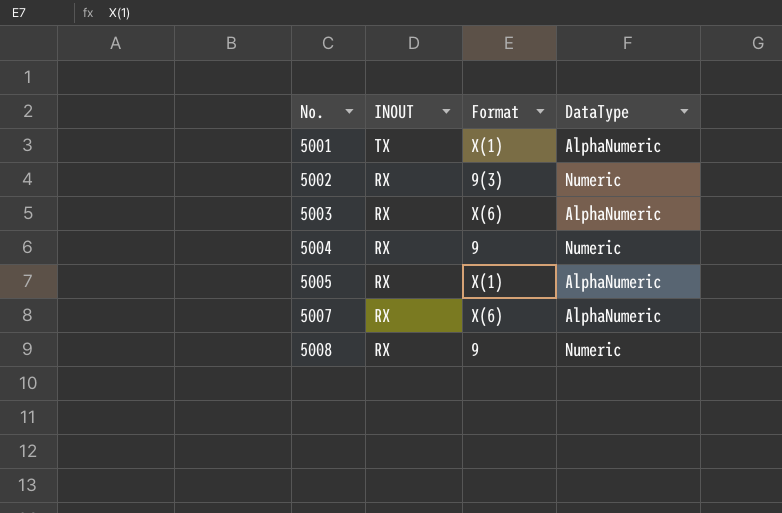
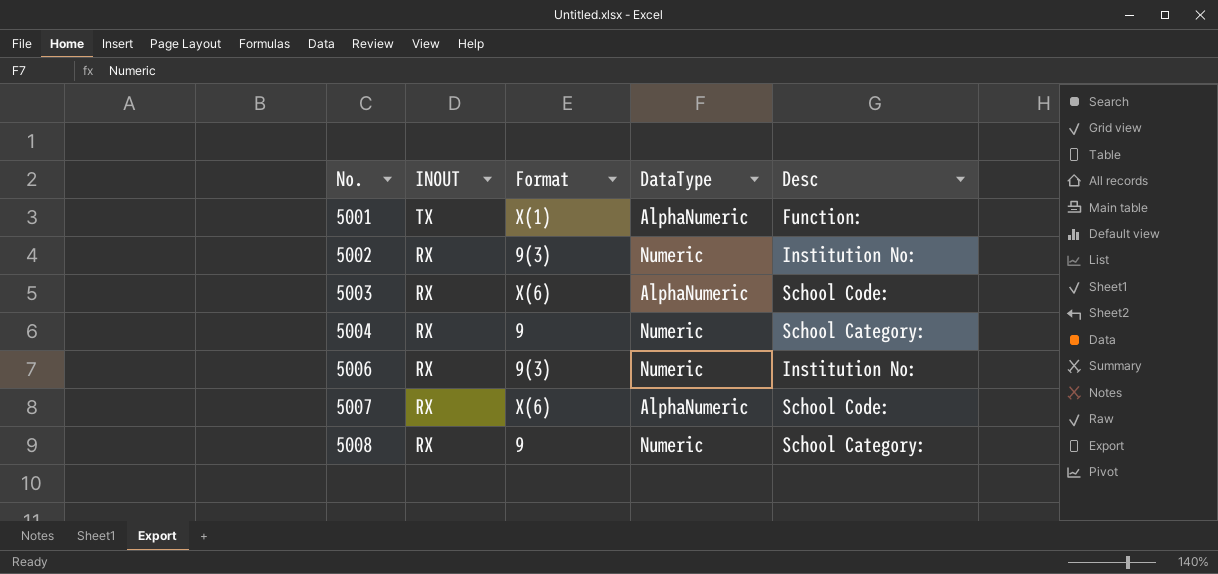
column Desc | position: none -> 5
row 5005: RX | X(1) | AlphaNumeric -> none
row 5006: none -> RX | 9(3) | Numeric | Institution No:

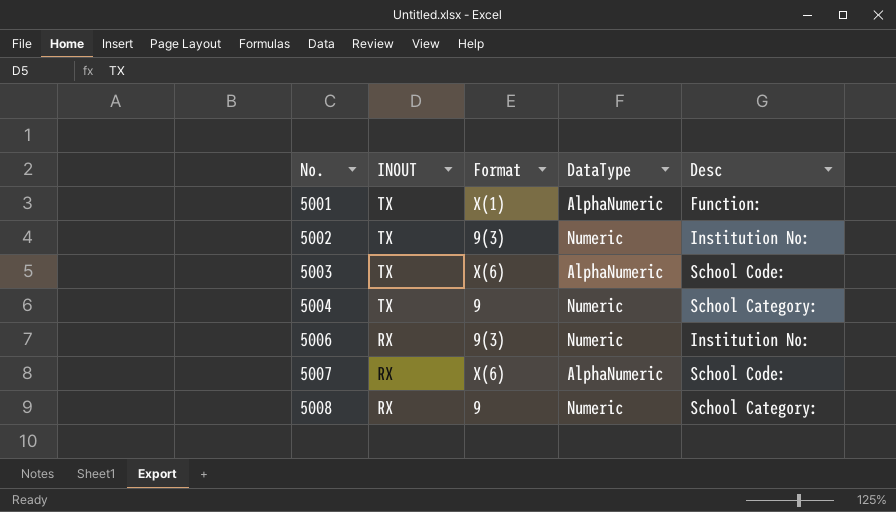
5002 | INOUT: RX -> TX
5003 | INOUT: RX -> TX
5004 | INOUT: RX -> TX

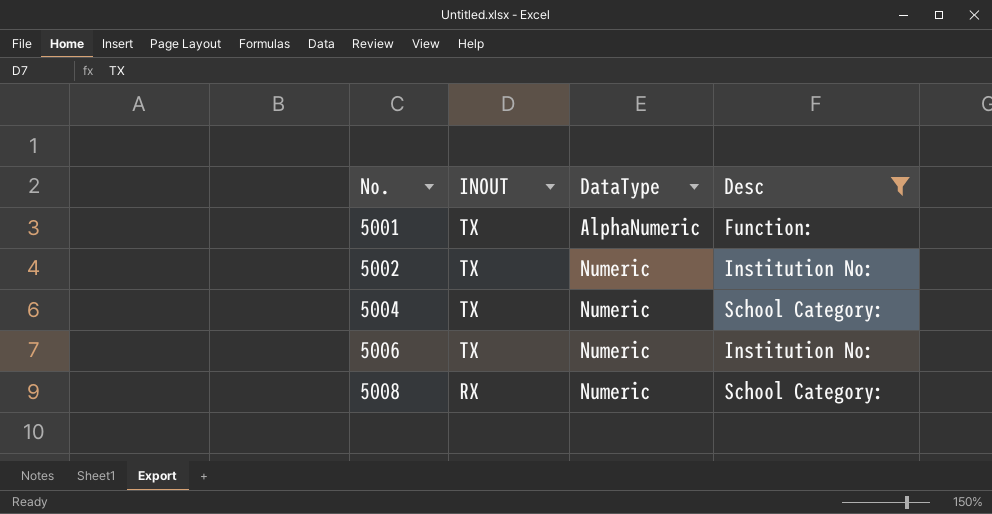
filter: none -> Desc != School Code:
column Format | position: 3 -> none
5006 | INOUT: RX -> TX

